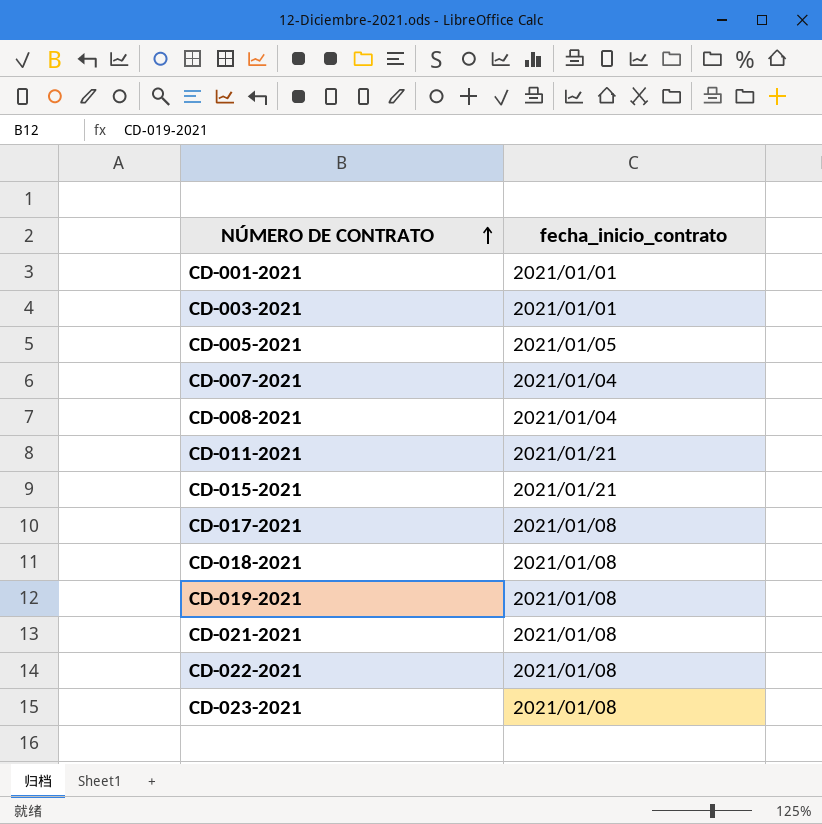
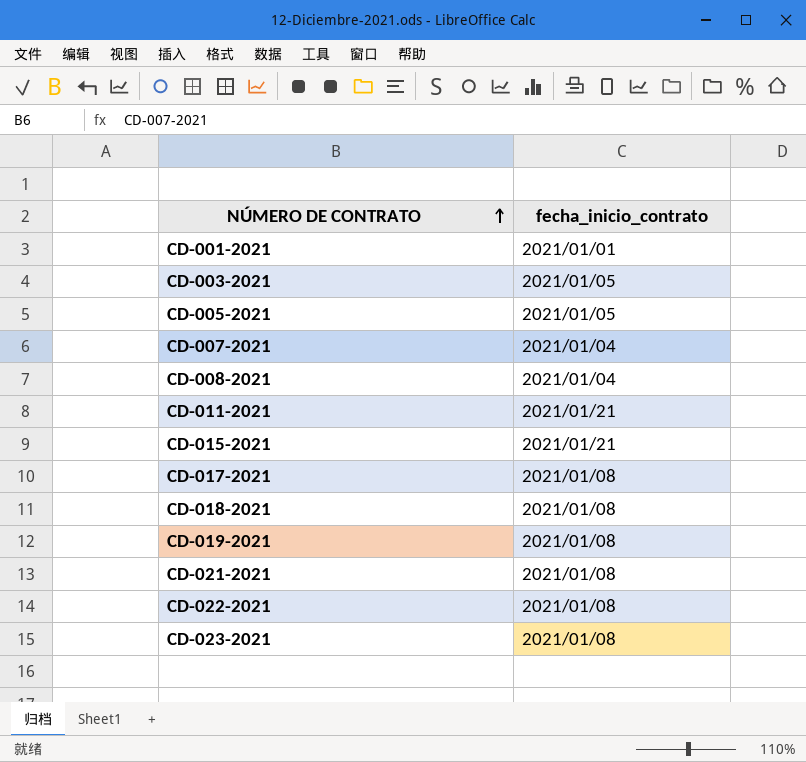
CD-003-2021 | fecha_inicio_contrato: 2021/01/01 -> 2021/01/05

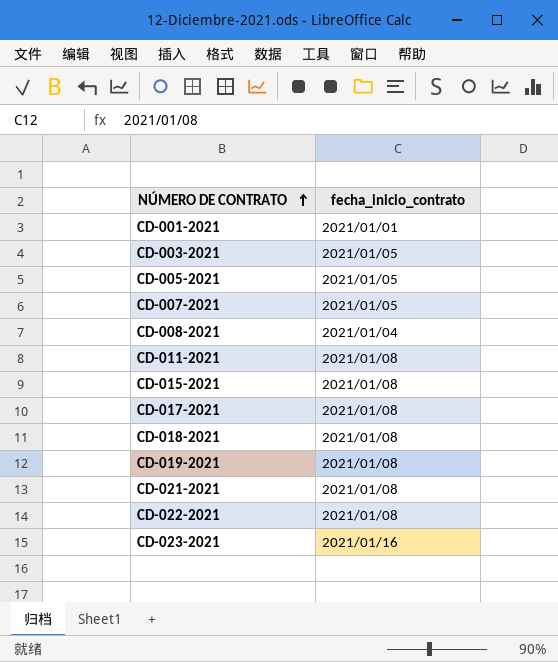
CD-007-2021 | fecha_inicio_contrato: 2021/01/04 -> 2021/01/05
CD-011-2021 | fecha_inicio_contrato: 2021/01/21 -> 2021/01/08
CD-015-2021 | fecha_inicio_contrato: 2021/01/21 -> 2021/01/08
CD-023-2021 | fecha_inicio_contrato: 2021/01/08 -> 2021/01/16

